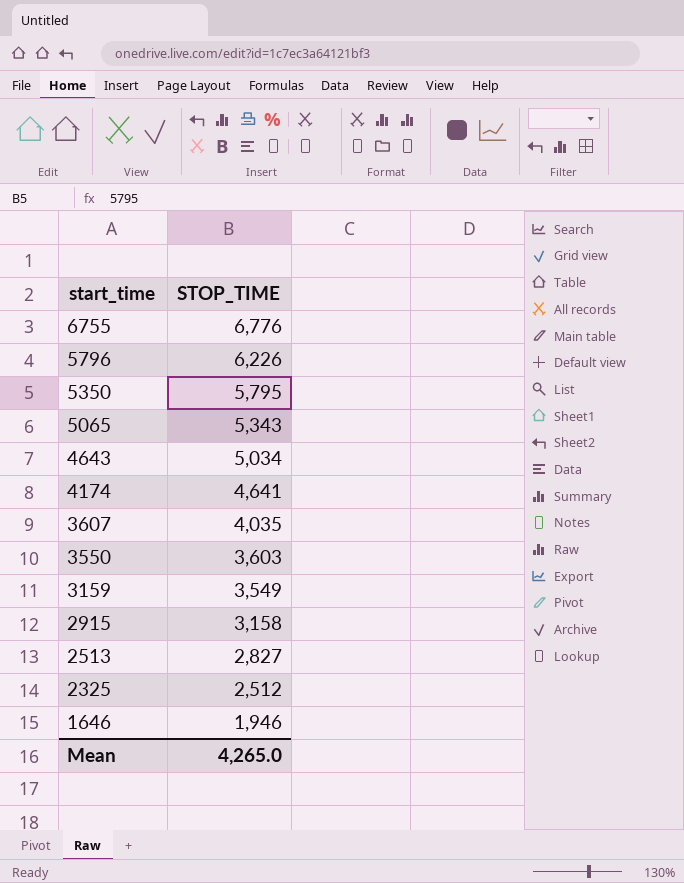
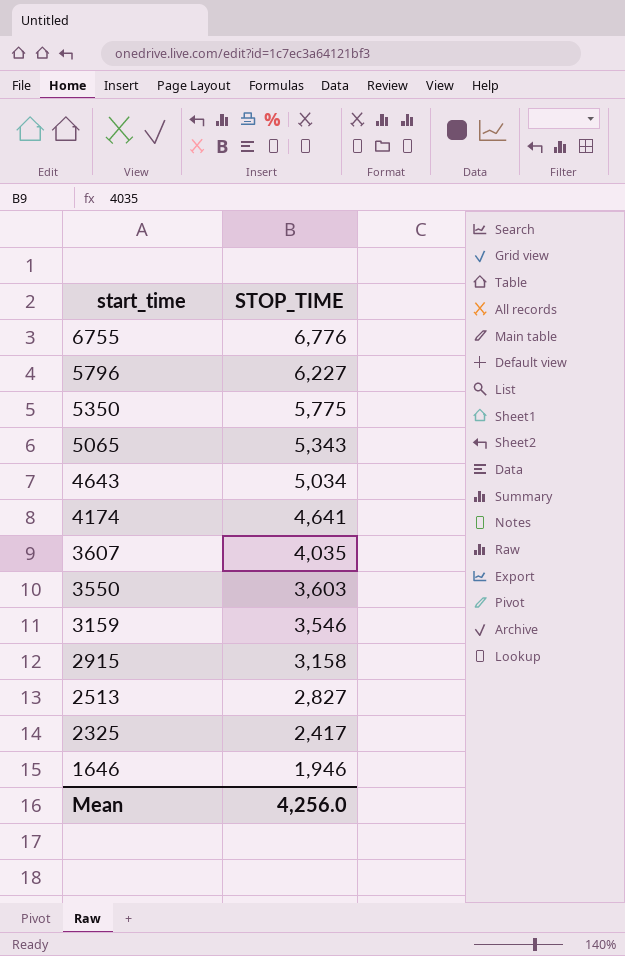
5796 | STOP_TIME: 6,226 -> 6,227
5350 | STOP_TIME: 5,795 -> 5,775
3159 | STOP_TIME: 3,549 -> 3,546
2325 | STOP_TIME: 2,512 -> 2,417
Mean | STOP_TIME: 4,265.0 -> 4,256.0

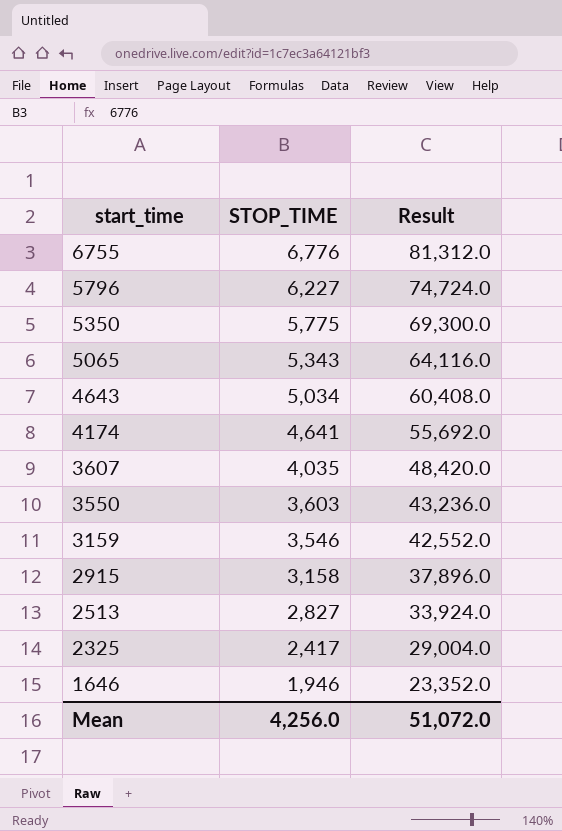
column Result | formula: none -> [STOP_TIME] * 12

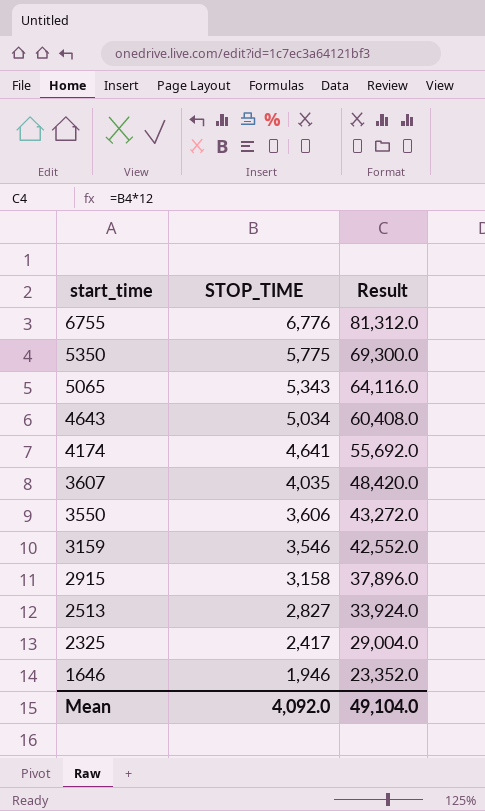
row 5796: 6,227 | 74,724.0 -> none
3550 | STOP_TIME: 3,603 -> 3,606
3550 | Result: 43,236.0 -> 43,272.0
Mean | STOP_TIME: 4,256.0 -> 4,092.0
Mean | Result: 51,072.0 -> 49,104.0

